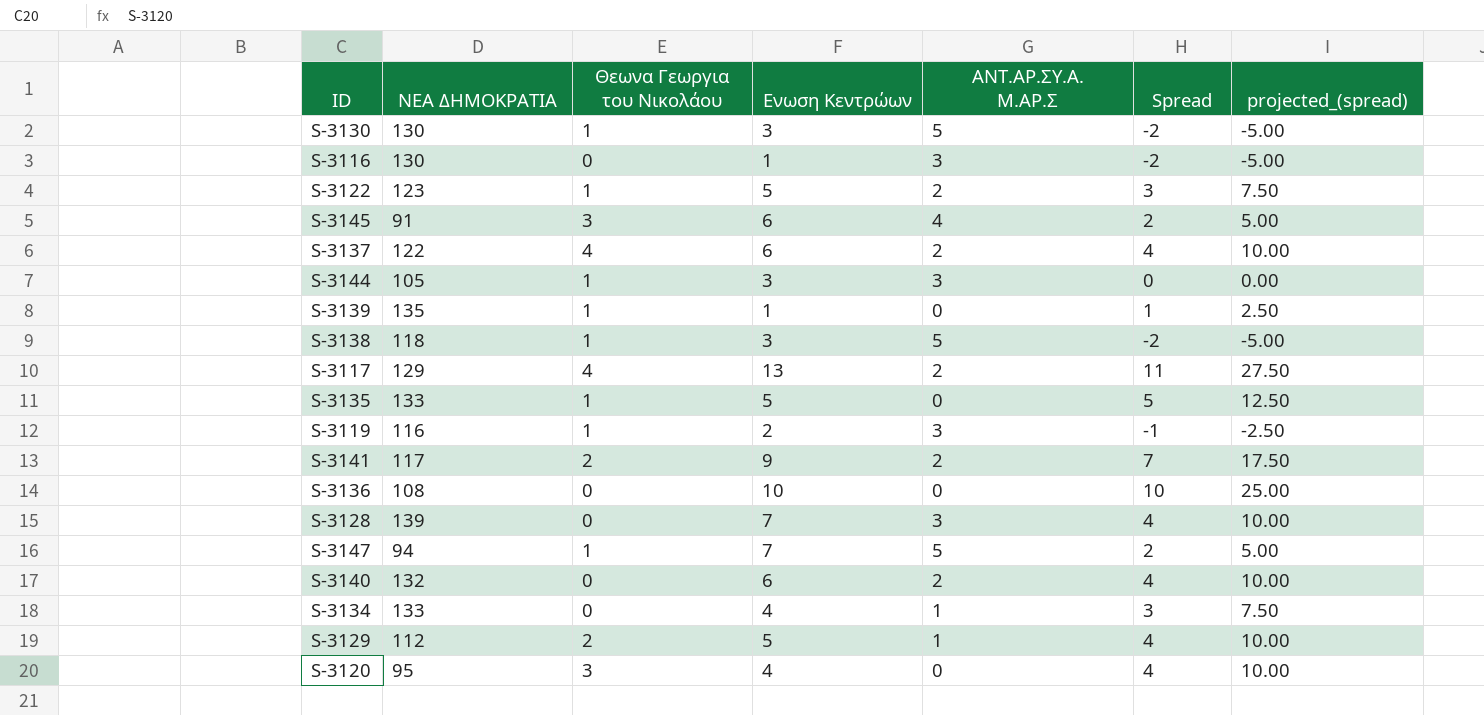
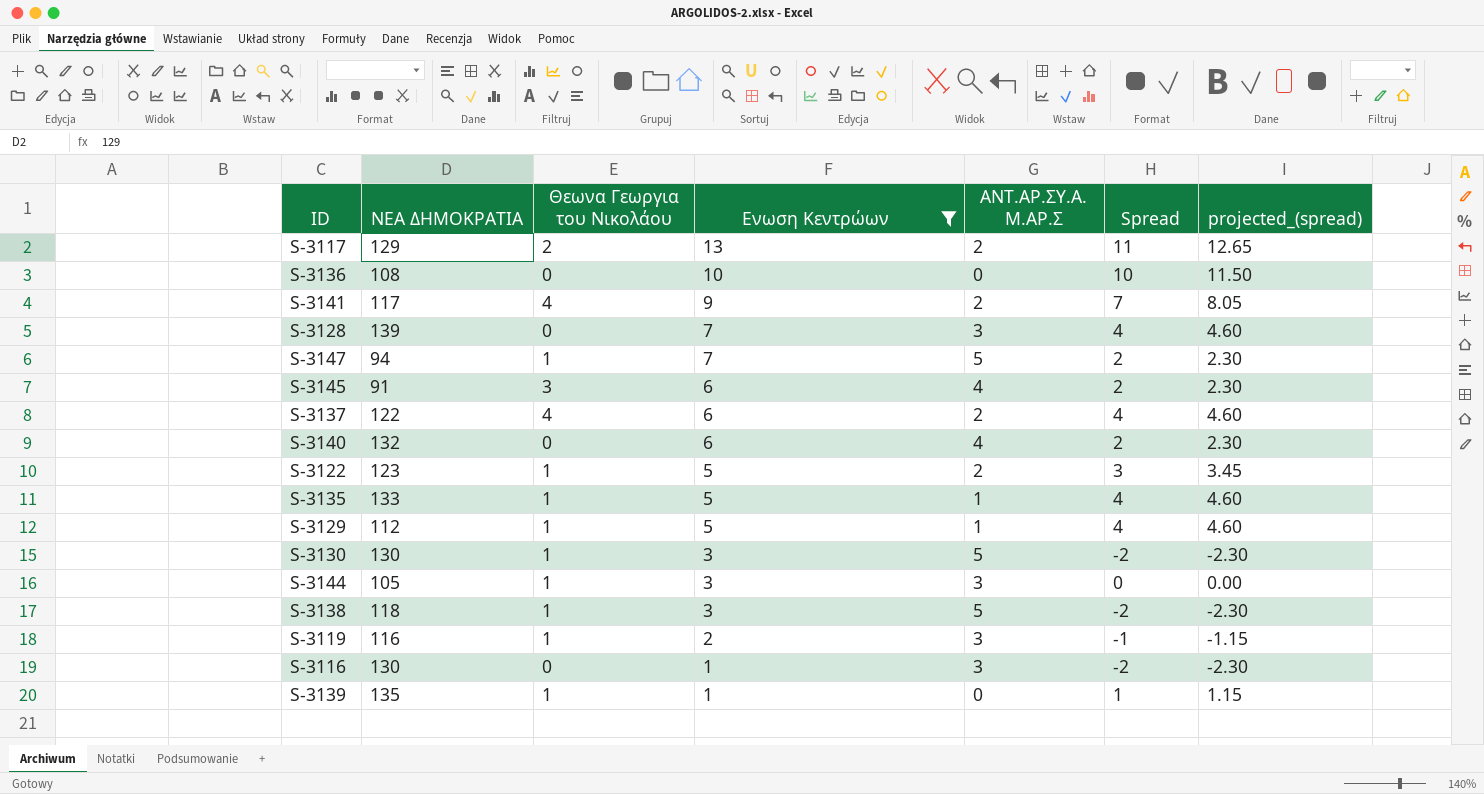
filter: none -> Ενωση Κεντρώων != 4
row order: none -> Ενωση Κεντρώων descending
column projected_(spread) | formula: [Spread] * 2.5 -> [Spread] * 1.15
S-3117 | Θεωνα Γεωργια του Νικολάου: 4 -> 2
S-3141 | Θεωνα Γεωργια του Νικολάου: 2 -> 4
S-3140 | ΑΝΤ.ΑΡ.ΣΥ.Α. Μ.ΑΡ.Σ: 2 -> 4
S-3140 | Spread: 4 -> 2
S-3135 | ΑΝΤ.ΑΡ.ΣΥ.Α. Μ.ΑΡ.Σ: 0 -> 1
S-3135 | Spread: 5 -> 4
S-3129 | Θεωνα Γεωργια του Νικολάου: 2 -> 1

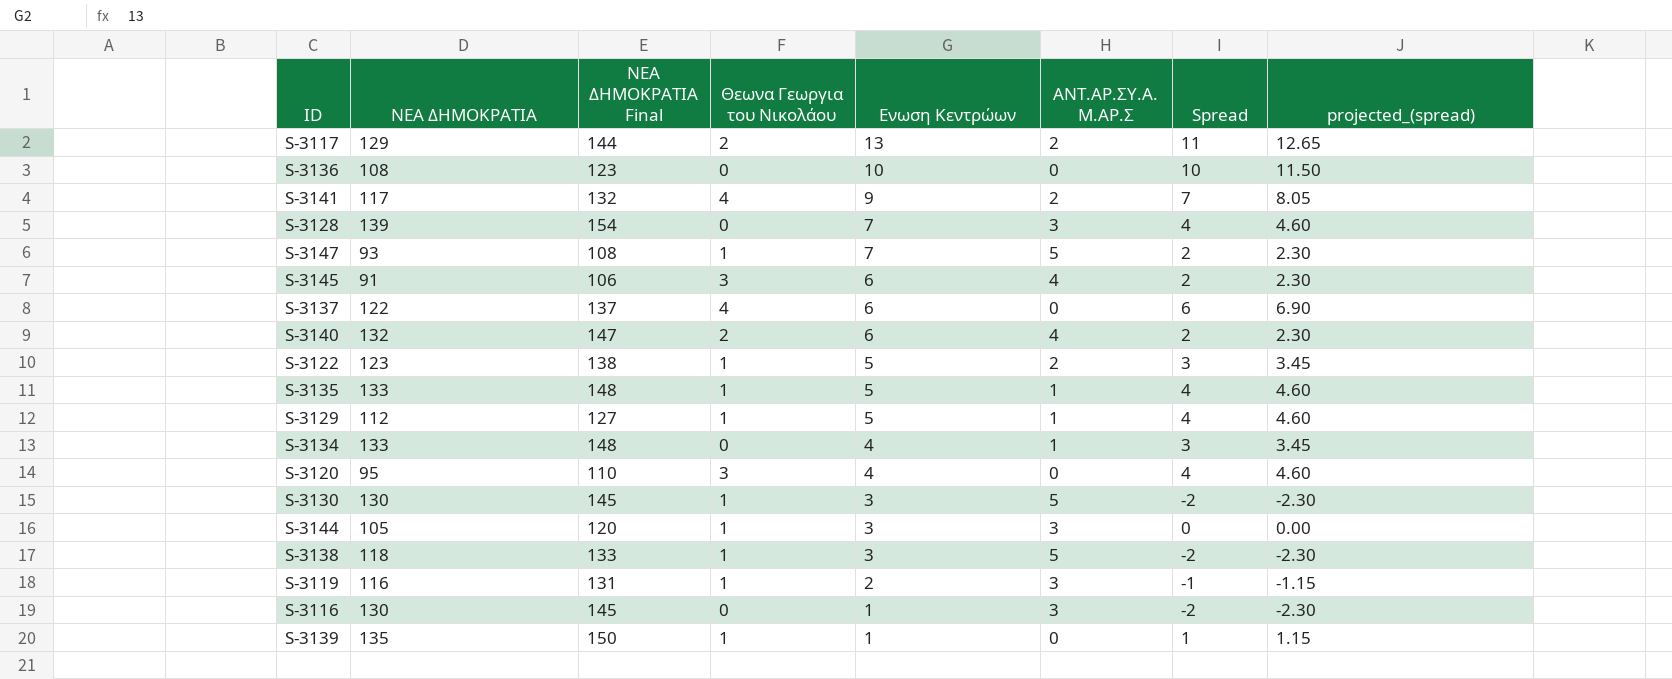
filter: Ενωση Κεντρώων != 4 -> none
column ΝΕΑ ΔΗΜΟΚΡΑΤΙΑ Final | formula: none -> [ΝΕΑ ΔΗΜΟΚΡΑΤΙΑ] + 15
S-3147 | ΝΕΑ ΔΗΜΟΚΡΑΤΙΑ: 94 -> 93
S-3137 | ΑΝΤ.ΑΡ.ΣΥ.Α. Μ.ΑΡ.Σ: 2 -> 0
S-3137 | Spread: 4 -> 6
S-3137 | projected_(spread): 4.60 -> 6.90
S-3140 | Θεωνα Γεωργια του Νικολάου: 0 -> 2

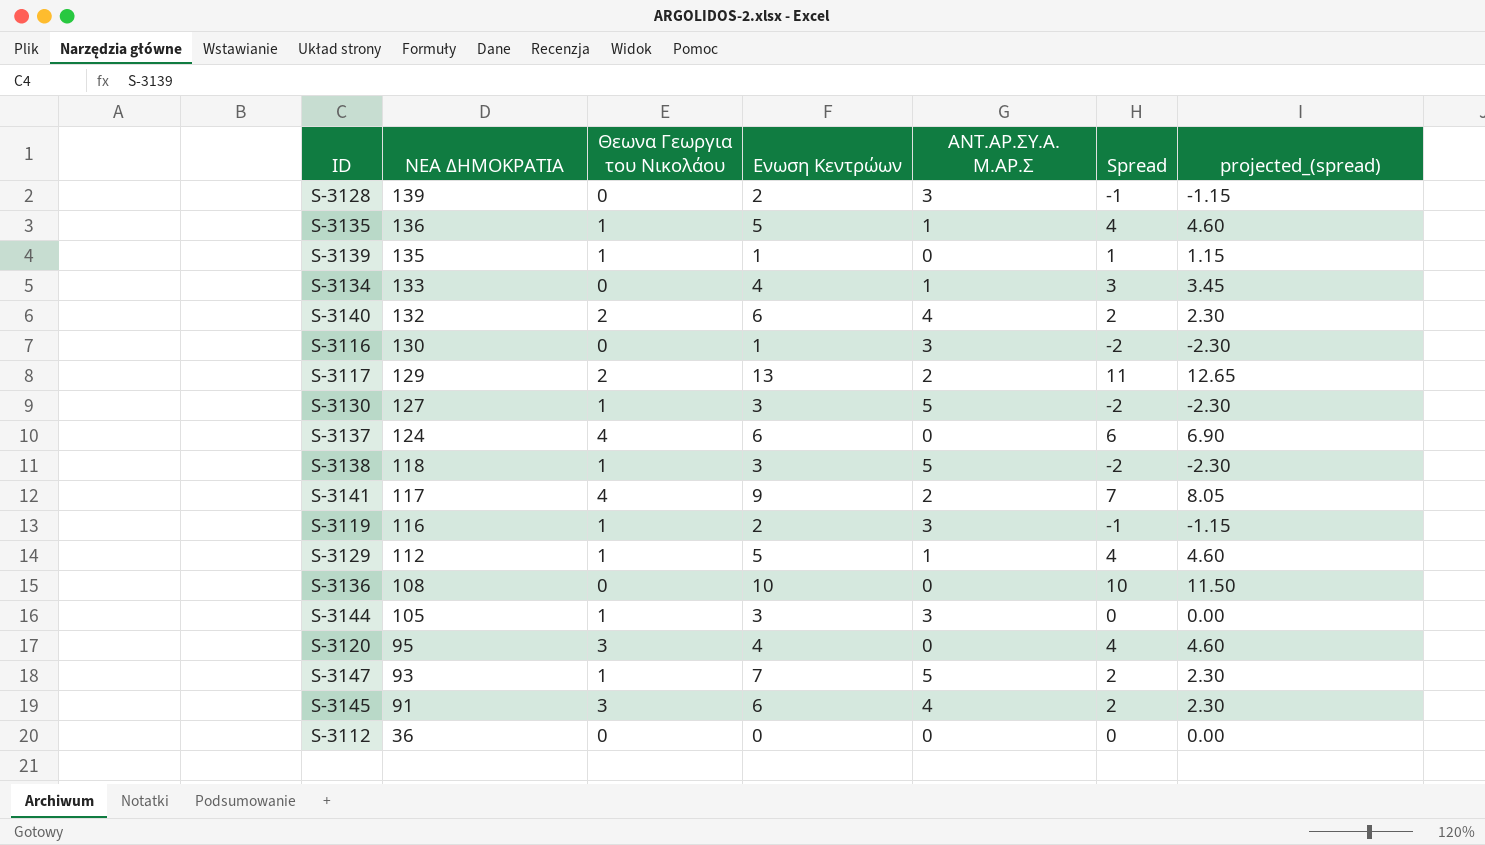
row order: Ενωση Κεντρώων descending -> ΝΕΑ ΔΗΜΟΚΡΑΤΙΑ descending
column ΝΕΑ ΔΗΜΟΚΡΑΤΙΑ Final | formula: [ΝΕΑ ΔΗΜΟΚΡΑΤΙΑ] + 15 -> none
row S-3122: 123 | 138 | 1 | 5 | 2 | 3 | 3.45 -> none
S-3128 | Ενωση Κεντρώων: 7 -> 2
S-3128 | Spread: 4 -> -1
S-3128 | projected_(spread): 4.60 -> -1.15
S-3135 | ΝΕΑ ΔΗΜΟΚΡΑΤΙΑ: 133 -> 136
S-3130 | ΝΕΑ ΔΗΜΟΚΡΑΤΙΑ: 130 -> 127
S-3137 | ΝΕΑ ΔΗΜΟΚΡΑΤΙΑ: 122 -> 124
row S-3112: none -> 36 | 0 | 0 | 0 | 0 | 0.00

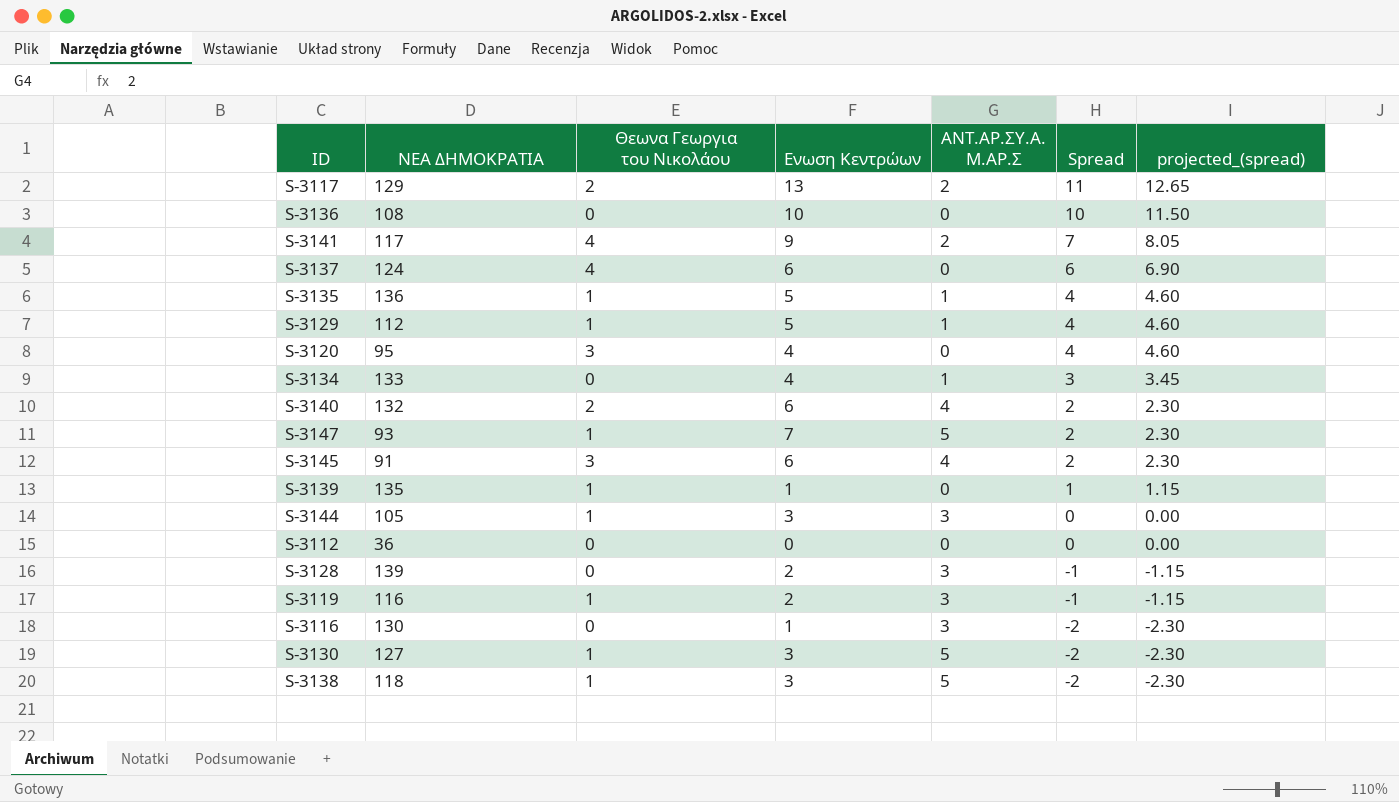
row order: ΝΕΑ ΔΗΜΟΚΡΑΤΙΑ descending -> Spread descending

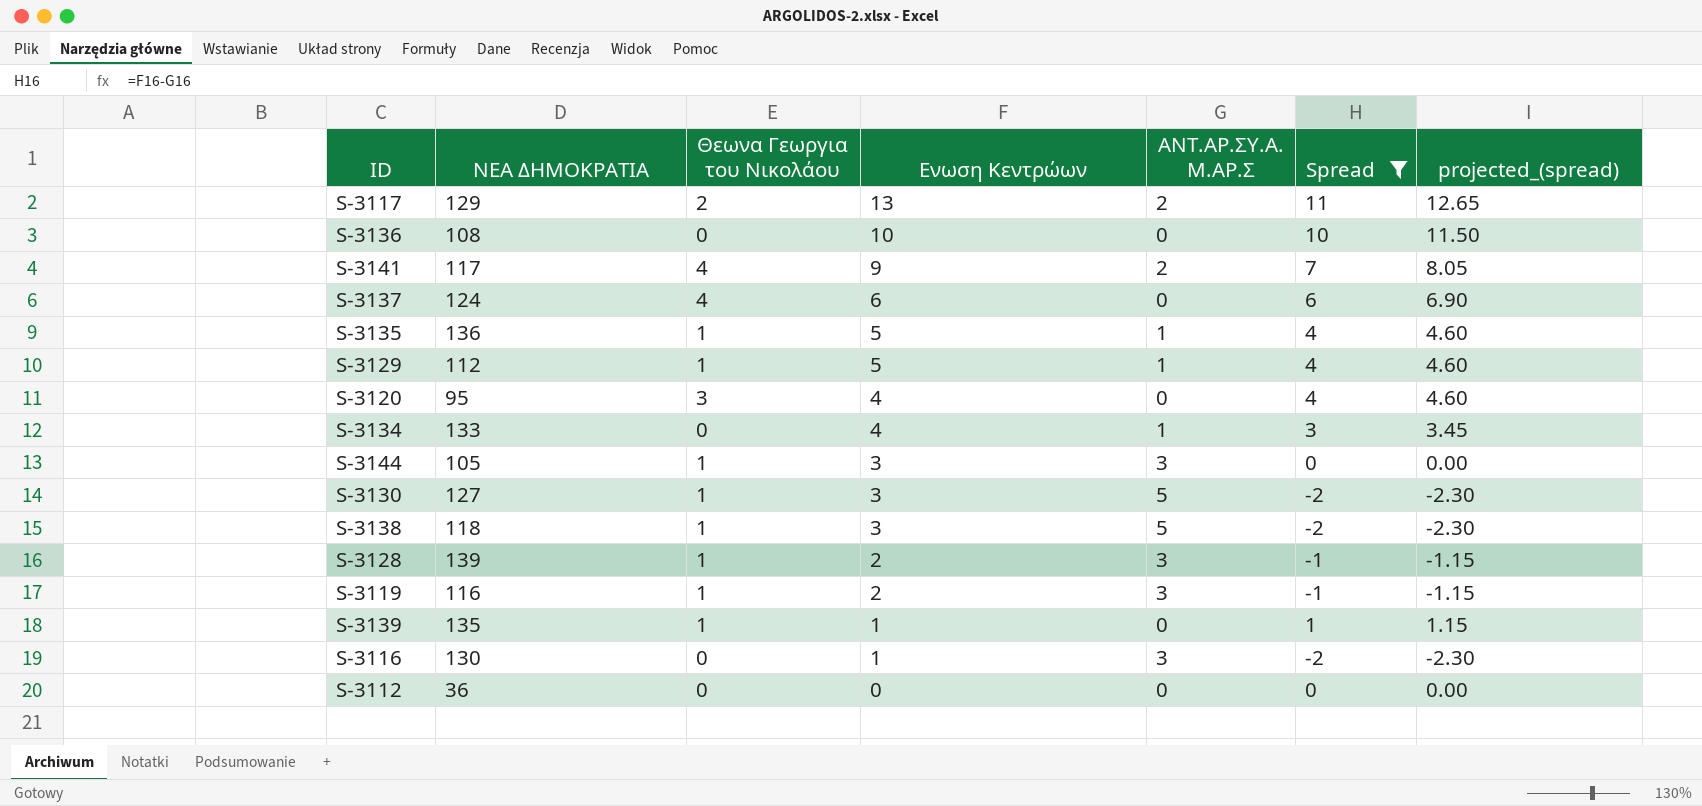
filter: none -> Spread != 2
row order: Spread descending -> Ενωση Κεντρώων descending
S-3128 | Θεωνα Γεωργια του Νικολάου: 0 -> 1

